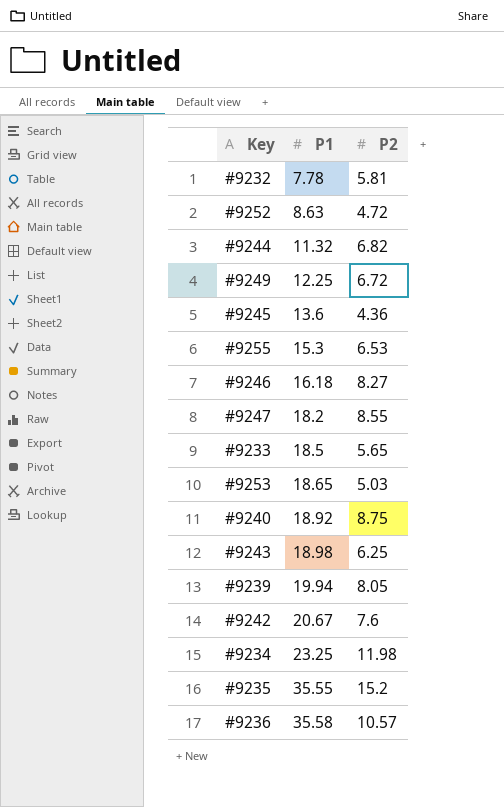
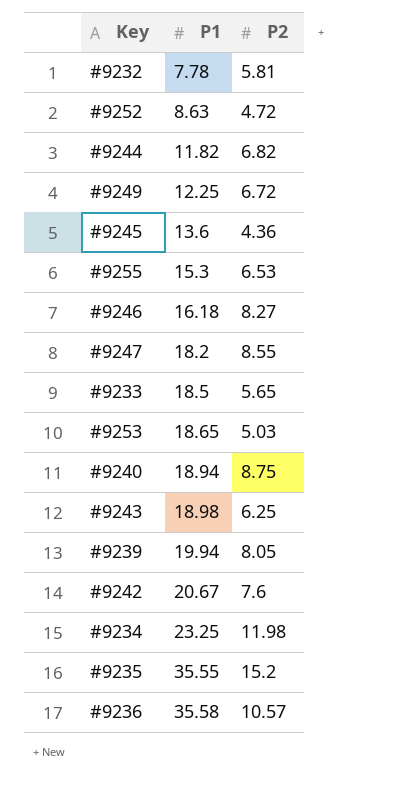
#9244 | P1: 11.32 -> 11.82
#9240 | P1: 18.92 -> 18.94

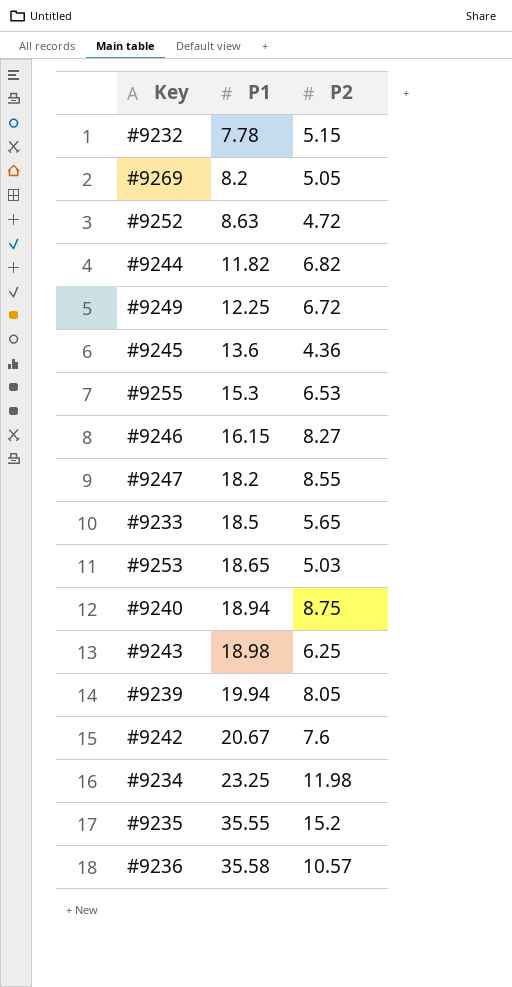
#9232 | P2: 5.81 -> 5.15
row #9269: none -> 8.2 | 5.05
#9246 | P1: 16.18 -> 16.15

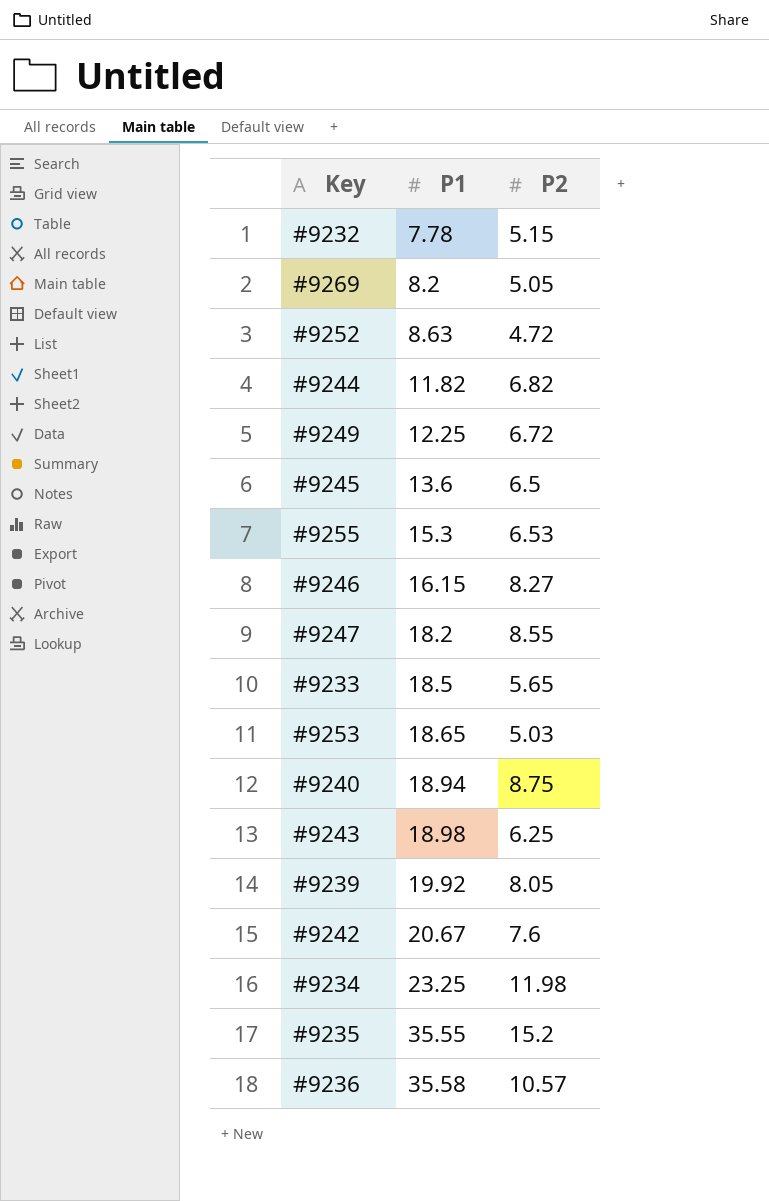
#9245 | P2: 4.36 -> 6.5
#9239 | P1: 19.94 -> 19.92

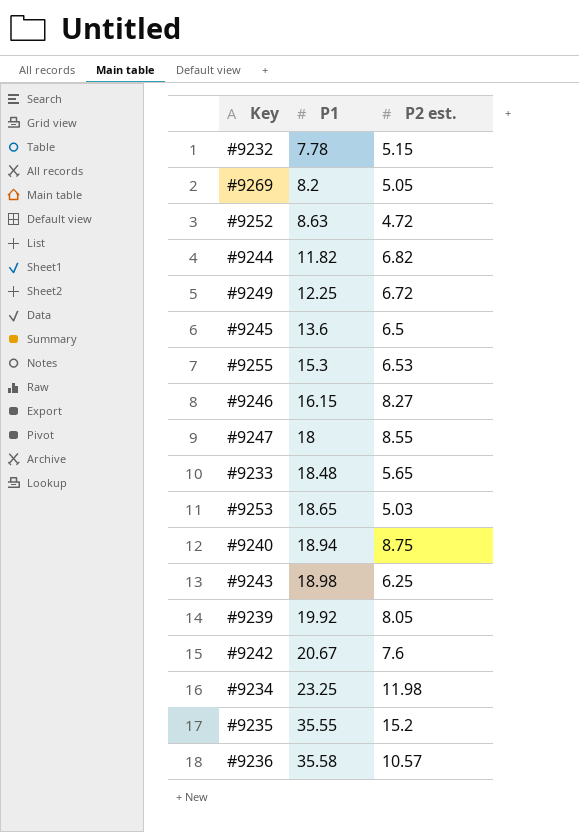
column name: P2 -> P2 est.
#9247 | P1: 18.2 -> 18
#9233 | P1: 18.5 -> 18.48

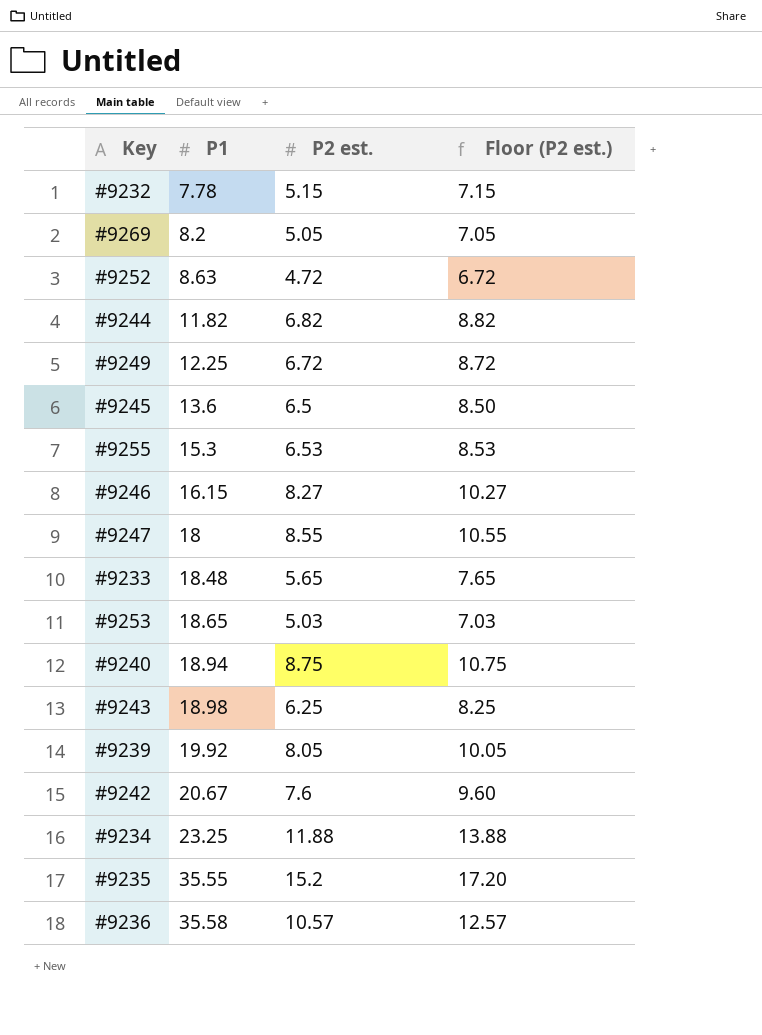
column Floor (P2 est.) | formula: none -> [P2 est.] + 2
#9234 | P2 est.: 11.98 -> 11.88

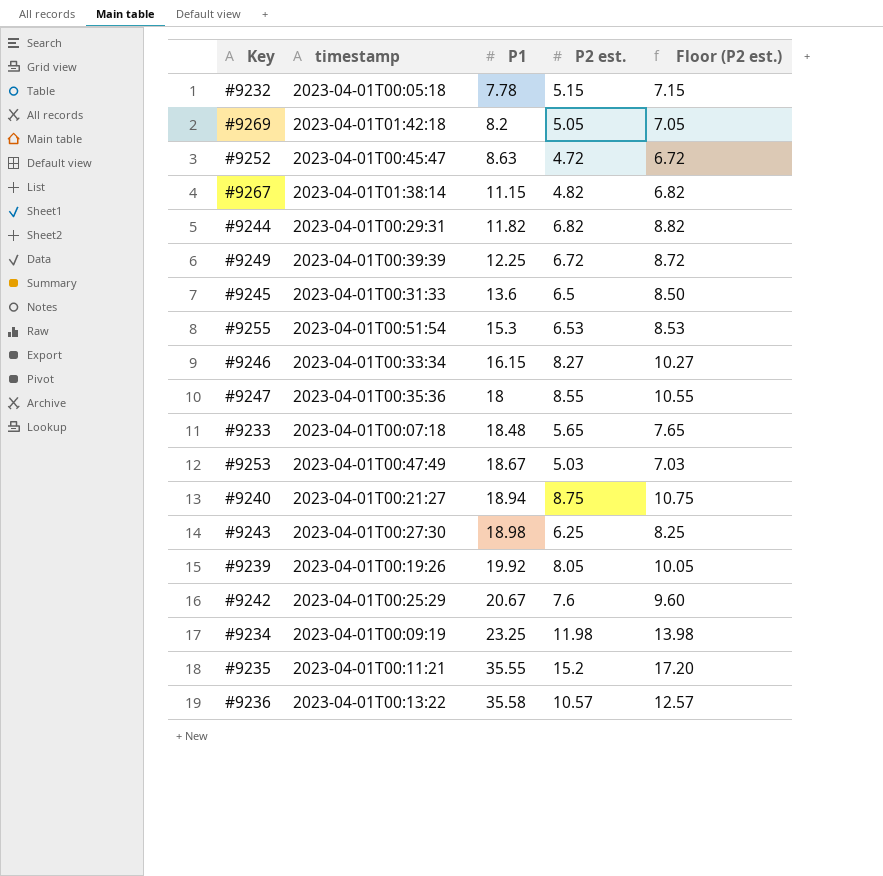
column timestamp | position: none -> 2
row #9267: none -> 2023-04-01T01:38:14 | 11.15 | 4.82 | 6.82
#9253 | P1: 18.65 -> 18.67
#9234 | P2 est.: 11.88 -> 11.98
#9234 | Floor (P2 est.): 13.88 -> 13.98

